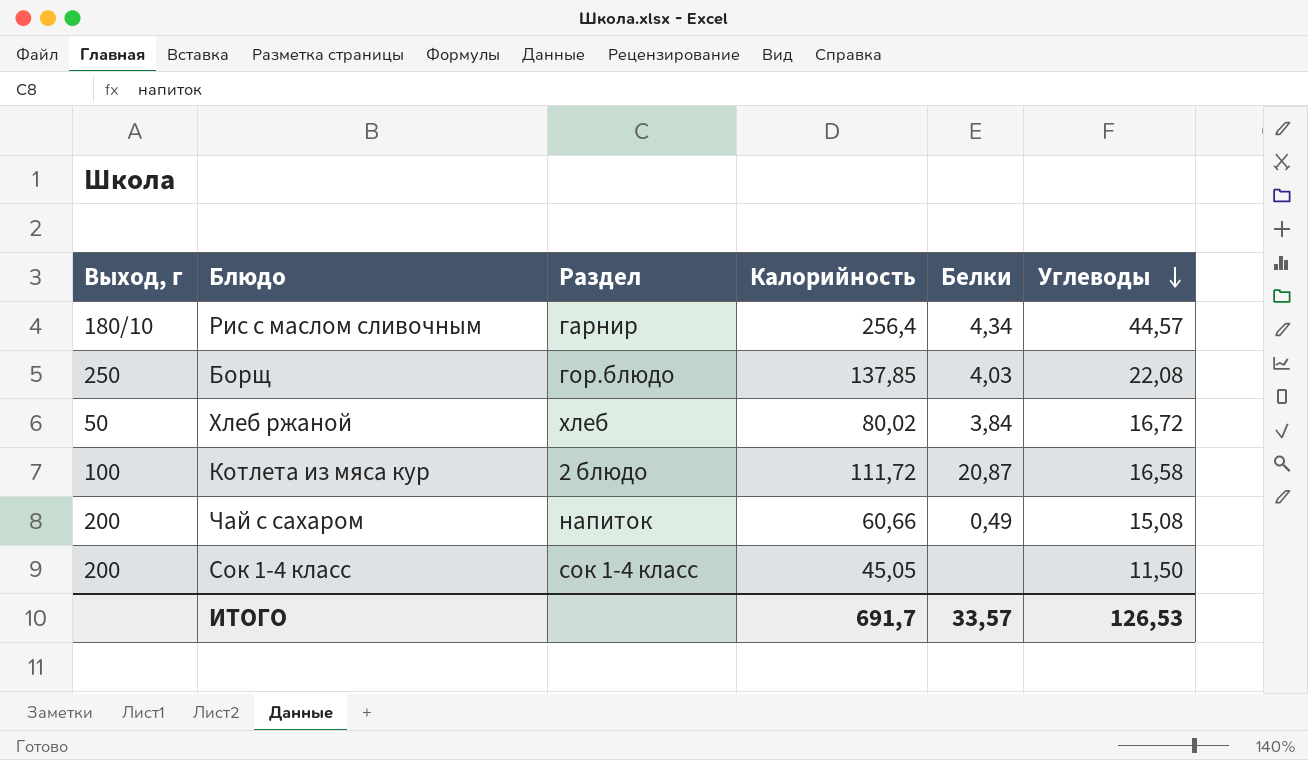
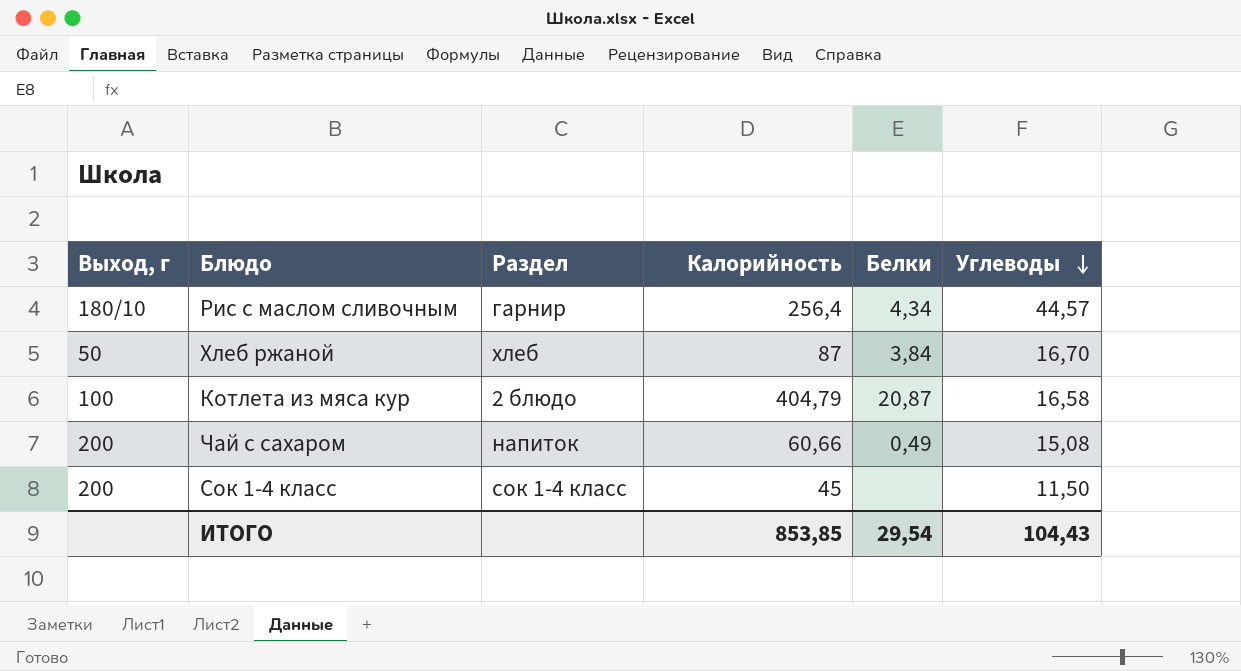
row Борщ: 250 | гор.блюдо | 137,85 | 4,03 | 22,08 -> none
Хлеб ржаной | Калорийность: 80,02 -> 87
Хлеб ржаной | Углеводы: 16,72 -> 16,70
Котлета из мяса кур | Калорийность: 111,72 -> 404,79
Сок 1-4 класс | Калорийность: 45,05 -> 45
ИТОГО | Калорийность: 691,7 -> 853,85
ИТОГО | Белки: 33,57 -> 29,54
ИТОГО | Углеводы: 126,53 -> 104,43

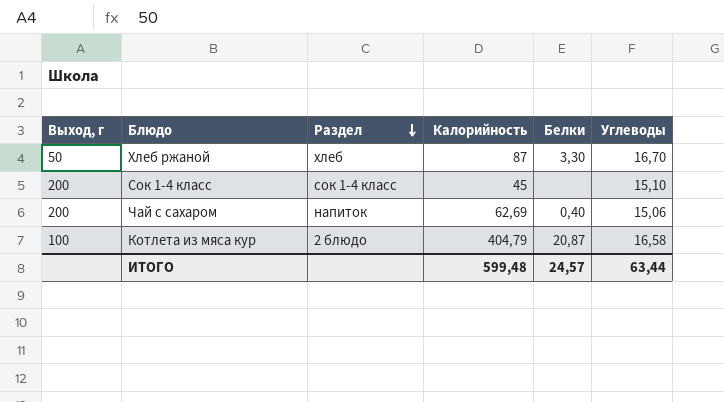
row order: Углеводы descending -> Раздел descending
row Рис с маслом сливочным: 180/10 | гарнир | 256,4 | 4,34 | 44,57 -> none
Хлеб ржаной | Белки: 3,84 -> 3,30
Сок 1-4 класс | Углеводы: 11,50 -> 15,10
Чай с сахаром | Калорийность: 60,66 -> 62,69
Чай с сахаром | Белки: 0,49 -> 0,40
Чай с сахаром | Углеводы: 15,08 -> 15,06
ИТОГО | Калорийность: 853,85 -> 599,48
ИТОГО | Белки: 29,54 -> 24,57
ИТОГО | Углеводы: 104,43 -> 63,44

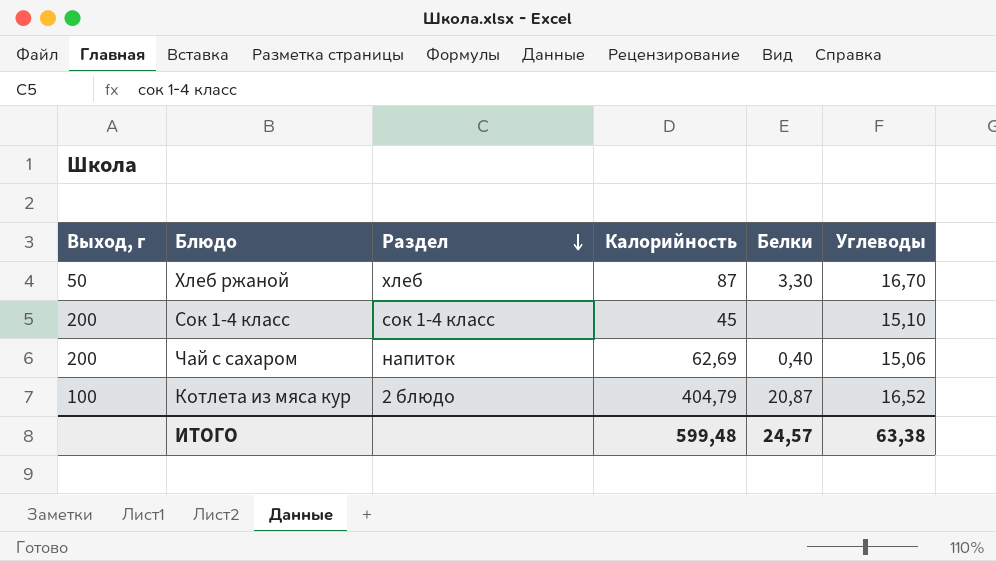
Котлета из мяса кур | Углеводы: 16,58 -> 16,52
ИТОГО | Углеводы: 63,44 -> 63,38

